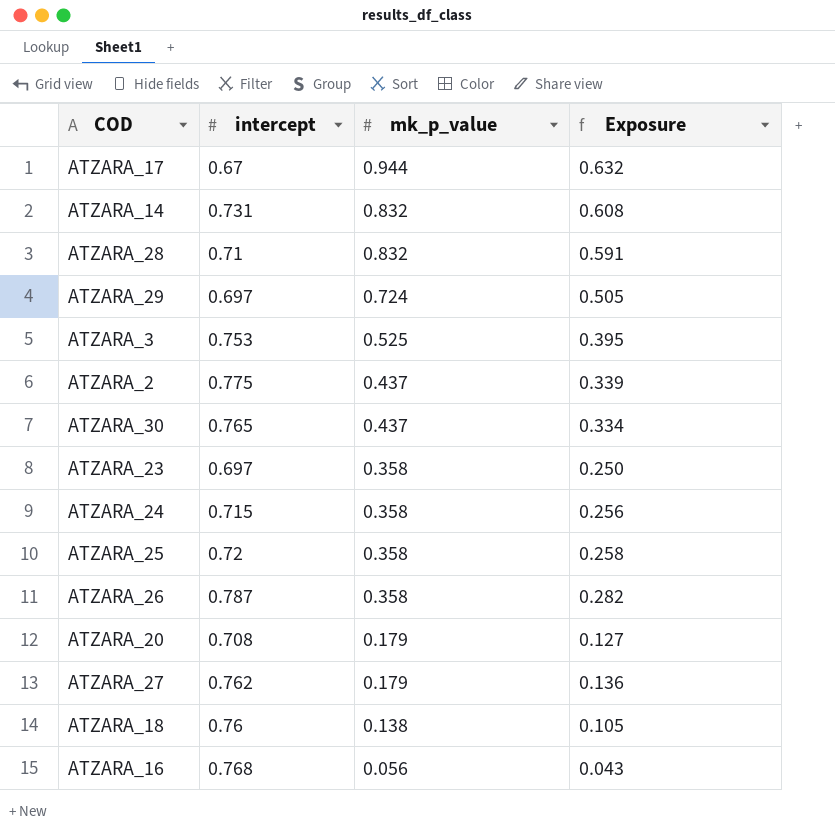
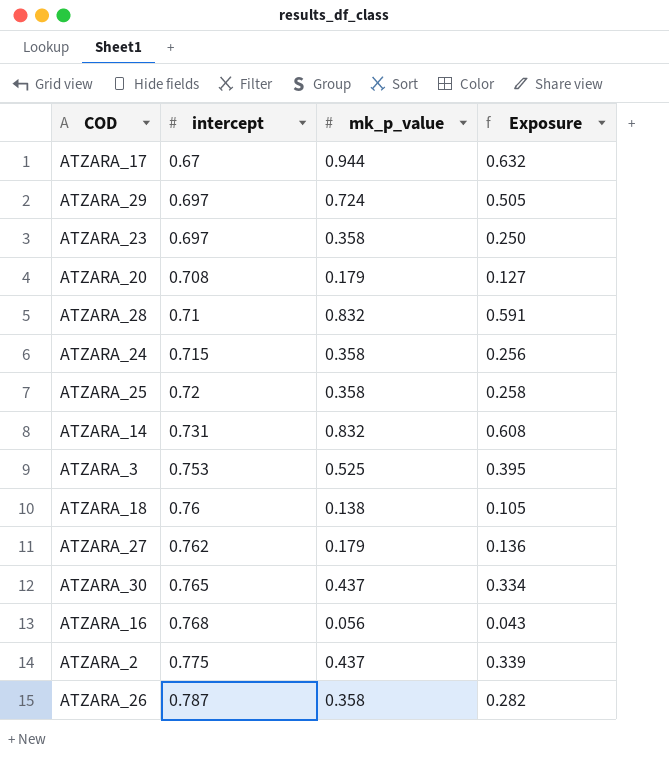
row order: mk_p_value descending -> intercept ascending

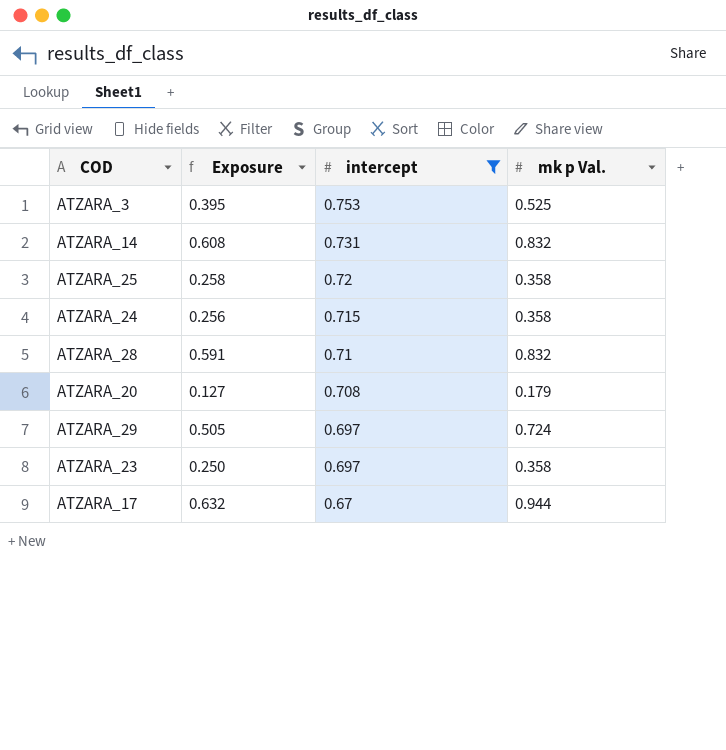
filter: none -> intercept <= 0.753
row order: intercept ascending -> intercept descending
column Exposure | position: 4 -> 2
column name: mk_p_value -> mk p Val.

